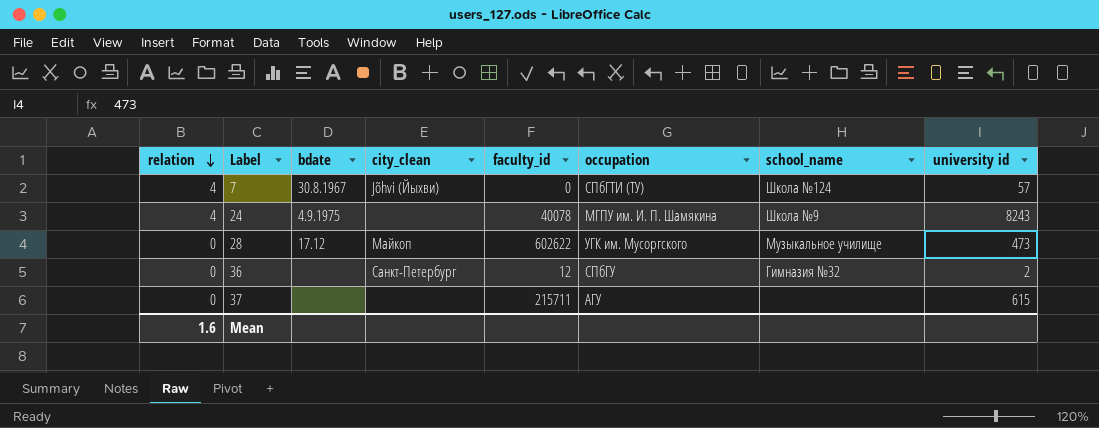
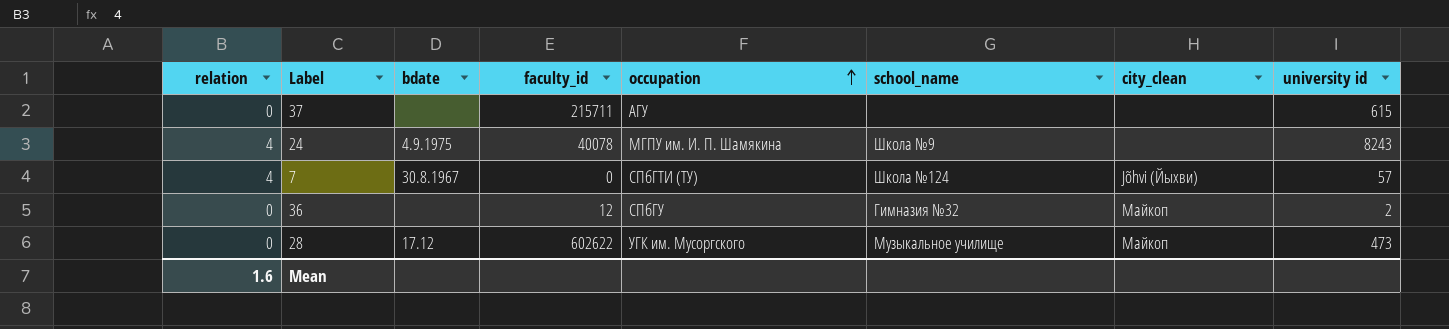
row order: relation descending -> occupation ascending
column city_clean | position: 4 -> 7
36 | city_clean: Санкт-Петербург -> Майкоп

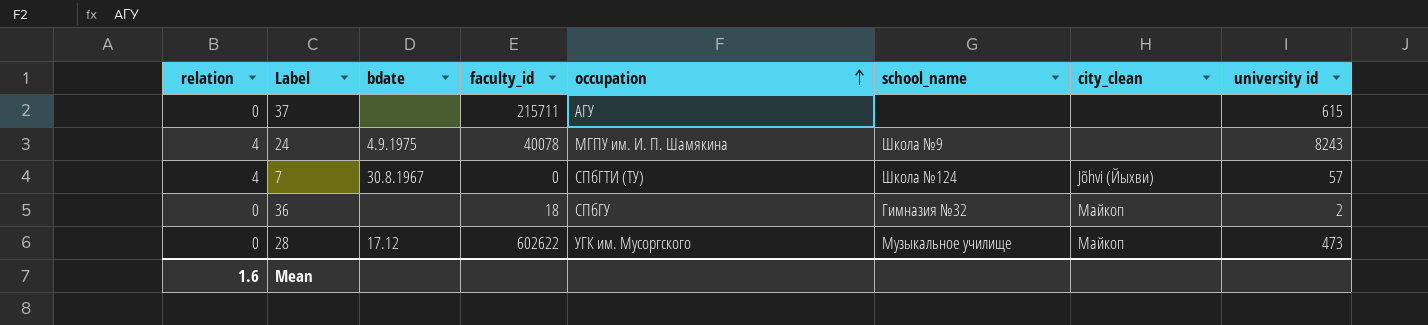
36 | faculty_id: 12 -> 18

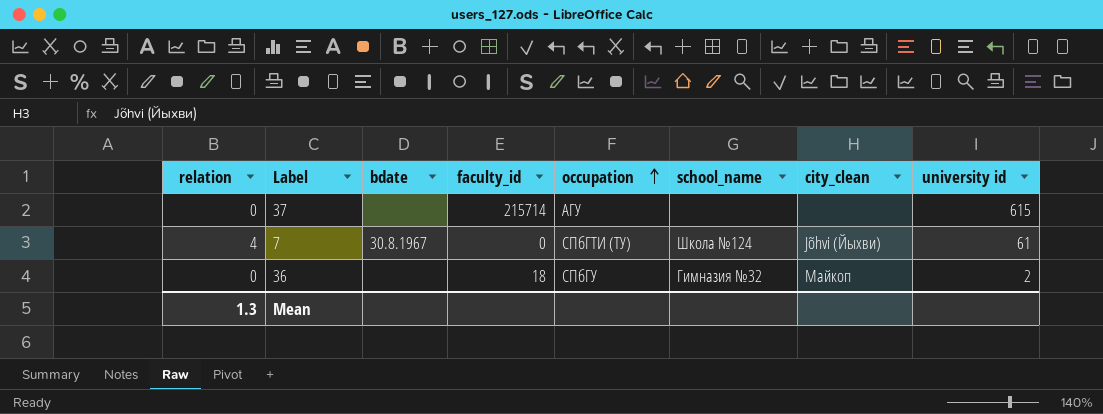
row 24: 4 | 4.9.1975 | 40078 | МГПУ им. И. П. Шамякина | Школа №9 | none | 8243 -> none
row 28: 0 | 17.12 | 602622 | УГК им. Мусоргского | Музыкальное училище | Майкоп | 473 -> none
37 | faculty_id: 215711 -> 215714
7 | university id: 57 -> 61
Mean | relation: 1.6 -> 1.3

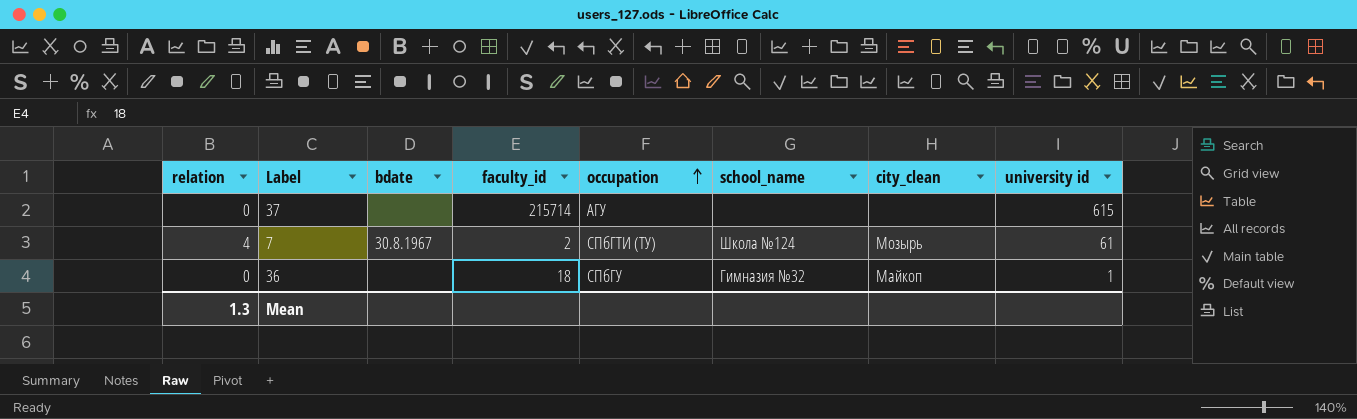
7 | faculty_id: 0 -> 2
7 | city_clean: Jõhvi (Йыхви) -> Мозырь
36 | university id: 2 -> 1

